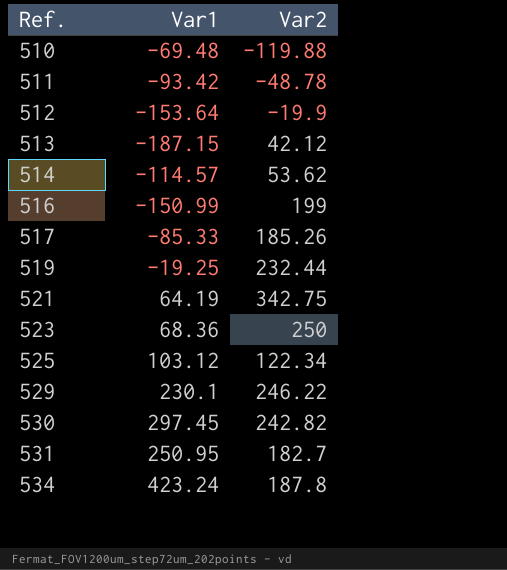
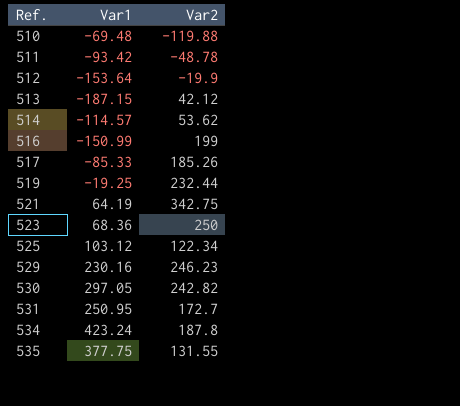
529 | Var1: 230.1 -> 230.16
529 | Var2: 246.22 -> 246.23
530 | Var1: 297.45 -> 297.05
531 | Var2: 182.7 -> 172.7
row 535: none -> 377.75 | 131.55

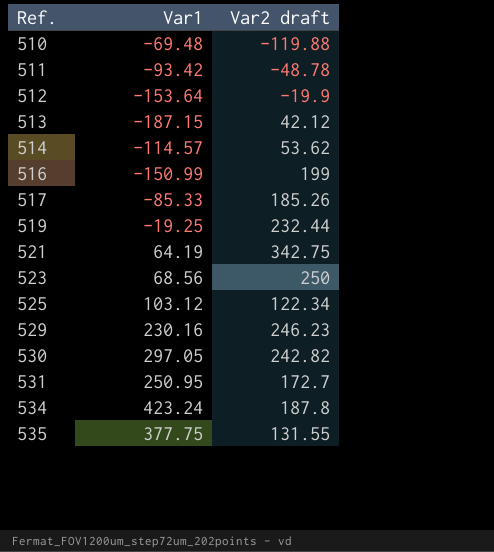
column name: Var2 -> Var2 draft
523 | Var1: 68.36 -> 68.56

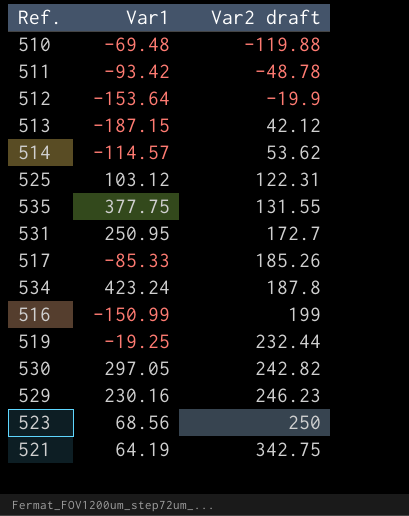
row order: Ref. ascending -> Var2 draft ascending
525 | Var2 draft: 122.34 -> 122.31

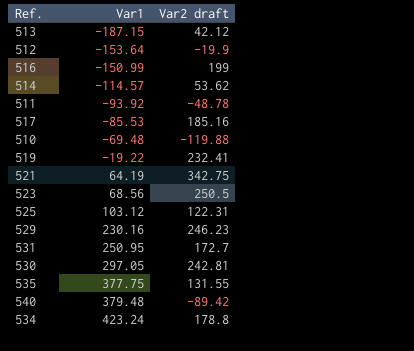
row order: Var2 draft ascending -> Var1 ascending
511 | Var1: -93.42 -> -93.92
517 | Var1: -85.33 -> -85.53
517 | Var2 draft: 185.26 -> 185.16
519 | Var1: -19.25 -> -19.22
519 | Var2 draft: 232.44 -> 232.41
523 | Var2 draft: 250 -> 250.5
530 | Var2 draft: 242.82 -> 242.81
row 540: none -> 379.48 | -89.42
534 | Var2 draft: 187.8 -> 178.8

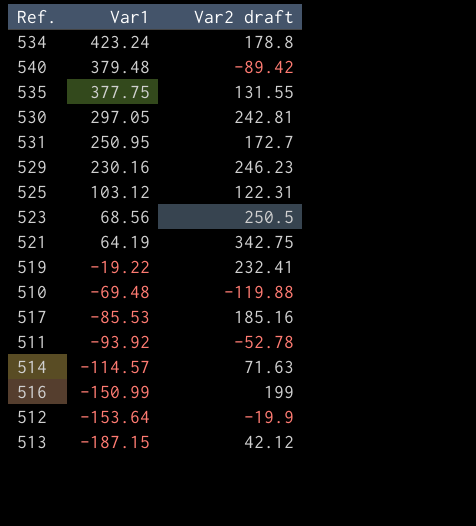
row order: Var1 ascending -> Var1 descending
511 | Var2 draft: -48.78 -> -52.78
514 | Var2 draft: 53.62 -> 71.63

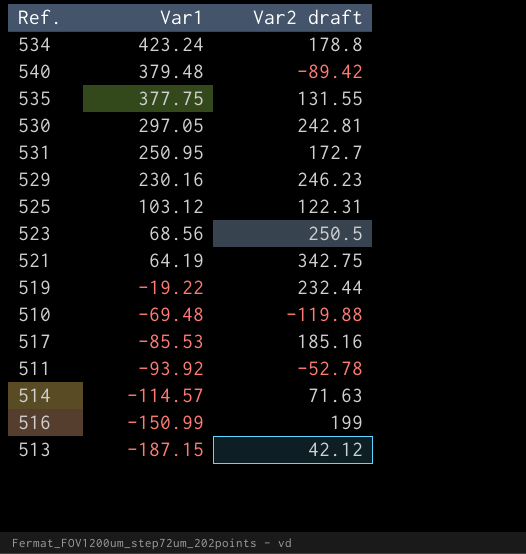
row 512: -153.64 | -19.9 -> none
519 | Var2 draft: 232.41 -> 232.44

